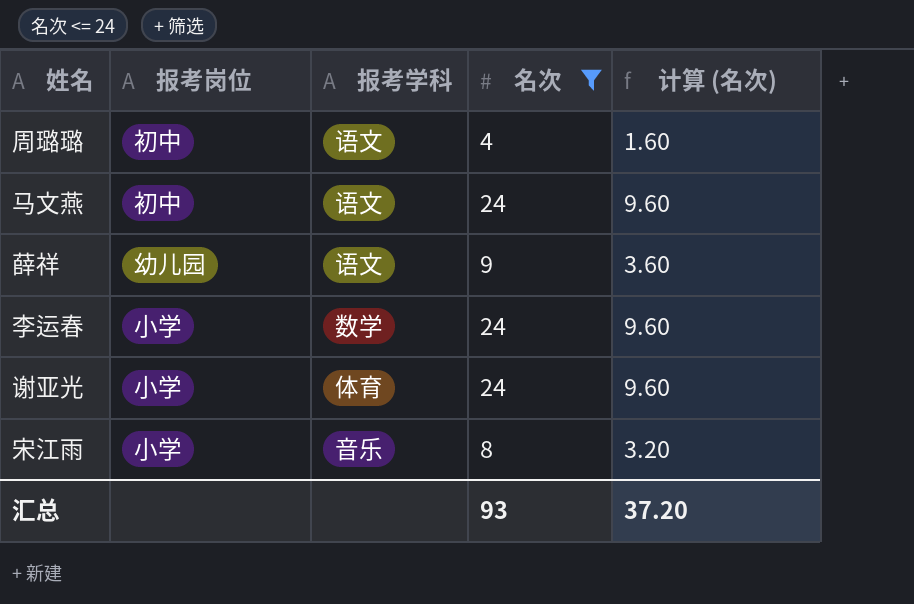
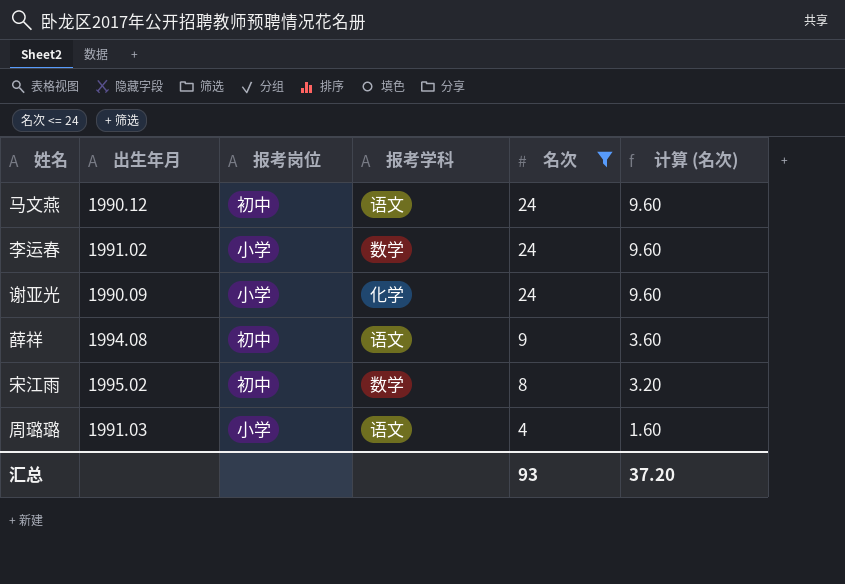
row order: none -> 名次 descending
column 出生年月 | position: none -> 2
谢亚光 | 报考学科: 体育 -> 化学
薛祥 | 报考岗位: 幼儿园 -> 初中
宋江雨 | 报考岗位: 小学 -> 初中
宋江雨 | 报考学科: 音乐 -> 数学
周璐璐 | 报考岗位: 初中 -> 小学

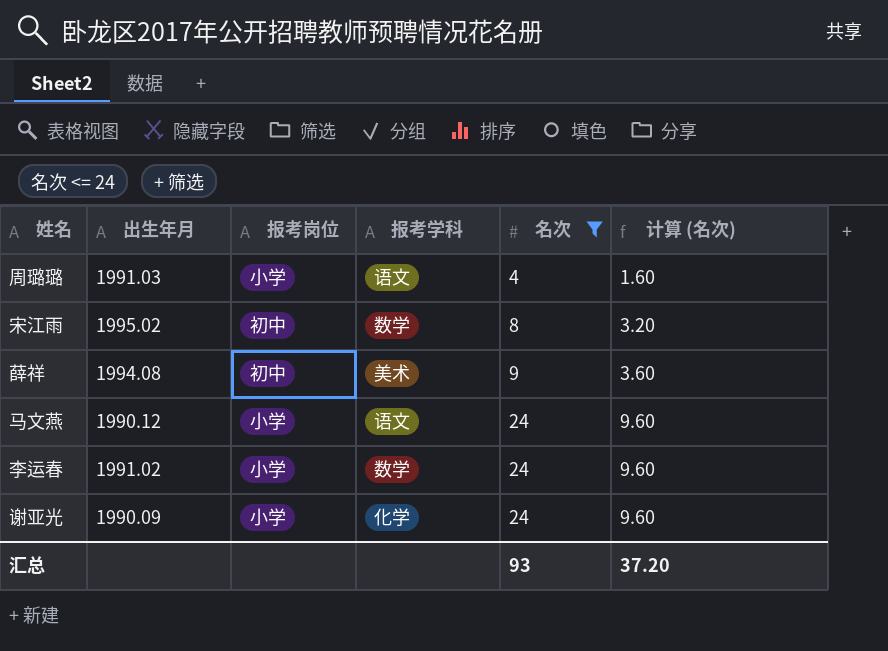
row order: 名次 descending -> 名次 ascending
薛祥 | 报考学科: 语文 -> 美术
马文燕 | 报考岗位: 初中 -> 小学

